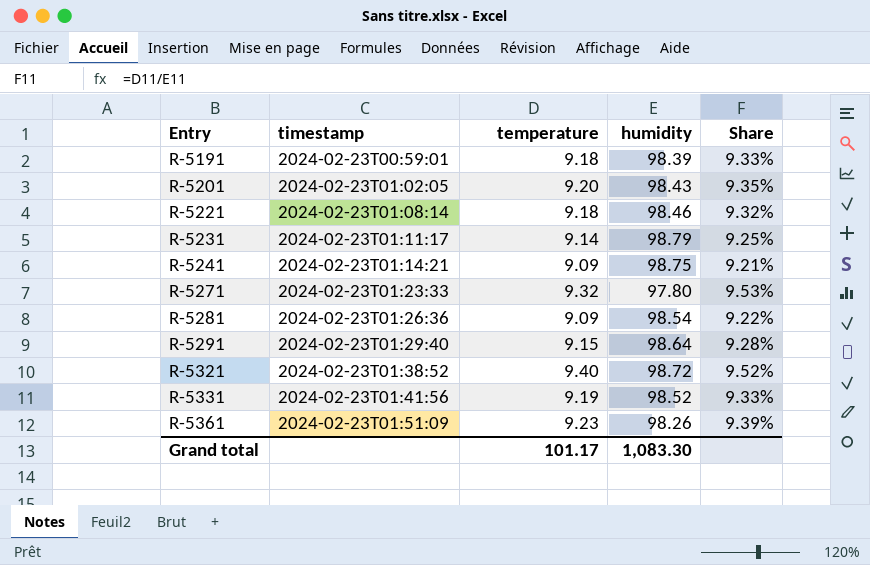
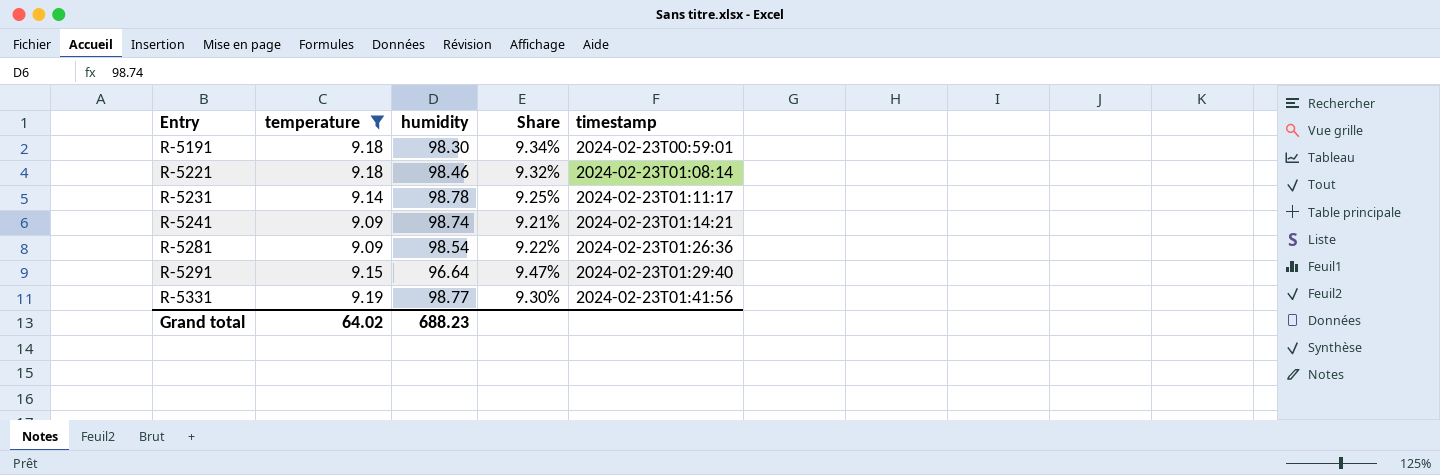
filter: none -> temperature <= 9.19
column timestamp | position: 2 -> 5
R-5191 | humidity: 98.39 -> 98.30
R-5191 | Share: 9.33% -> 9.34%
R-5231 | humidity: 98.79 -> 98.78
R-5241 | humidity: 98.75 -> 98.74
R-5291 | humidity: 98.64 -> 96.64
R-5291 | Share: 9.28% -> 9.47%
R-5331 | humidity: 98.52 -> 98.77
R-5331 | Share: 9.33% -> 9.30%
Grand total | temperature: 101.17 -> 64.02
Grand total | humidity: 1,083.30 -> 688.23

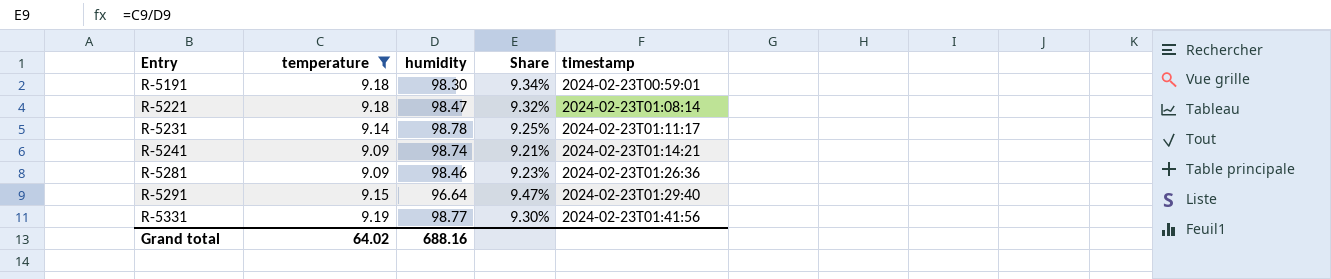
R-5221 | humidity: 98.46 -> 98.47
R-5281 | humidity: 98.54 -> 98.46
R-5281 | Share: 9.22% -> 9.23%
Grand total | humidity: 688.23 -> 688.16

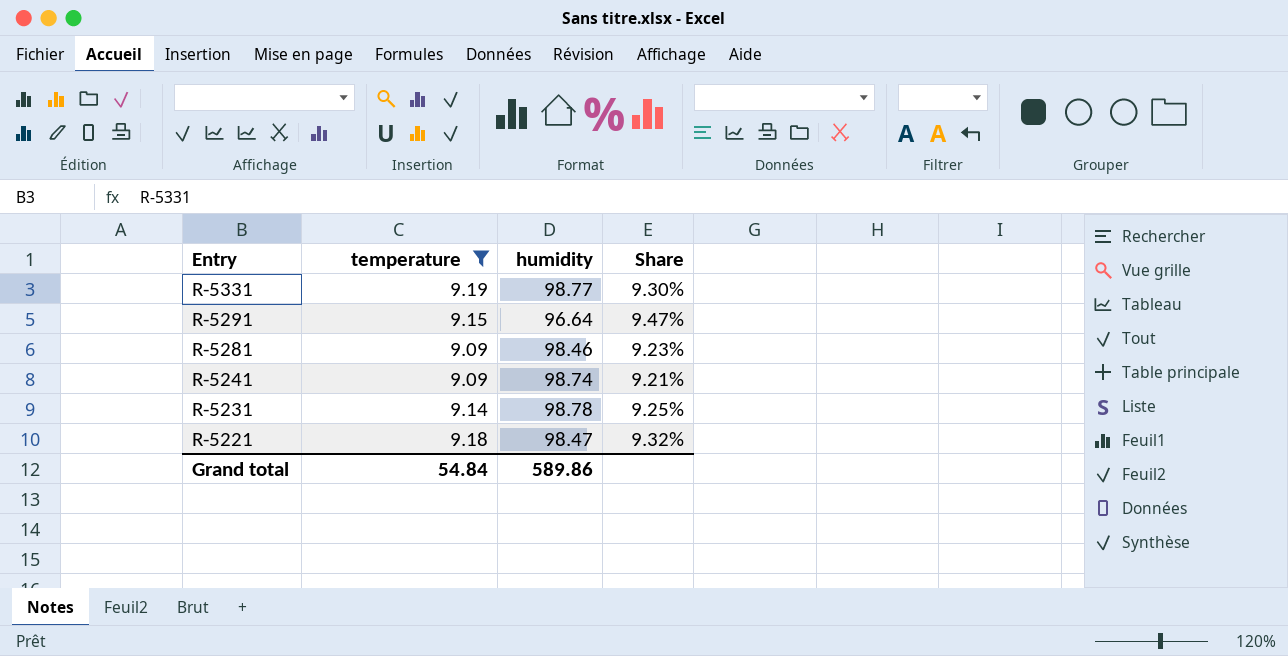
row order: Entry ascending -> Entry descending
column timestamp | position: 5 -> none
row R-5191: 9.18 | 98.30 | 9.34% | 2024-02-23T00:59:01 -> none
Grand total | temperature: 64.02 -> 54.84
Grand total | humidity: 688.16 -> 589.86

